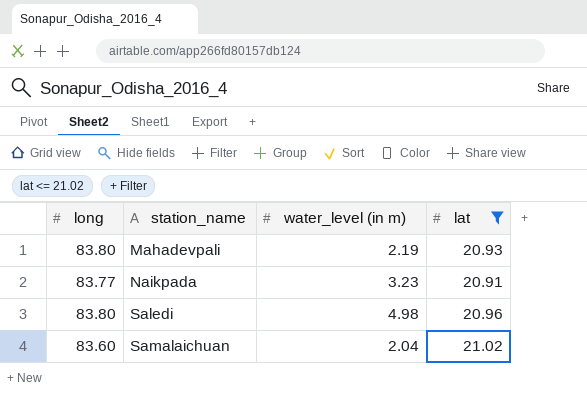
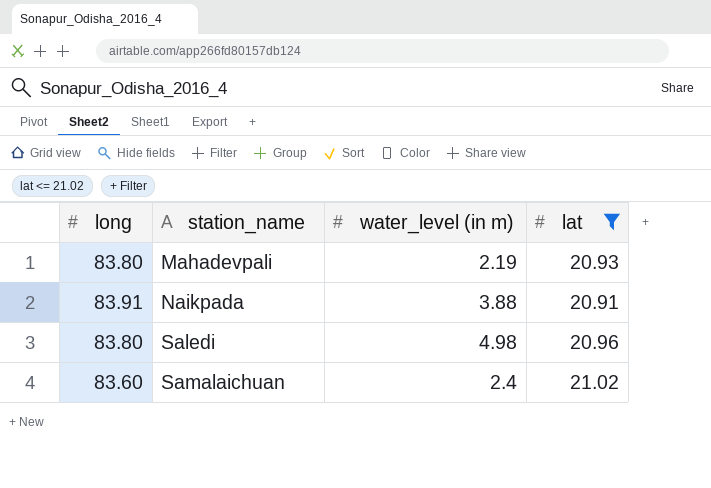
Naikpada | long: 83.77 -> 83.91
Naikpada | water_level (in m): 3.23 -> 3.88
Samalaichuan | water_level (in m): 2.04 -> 2.4

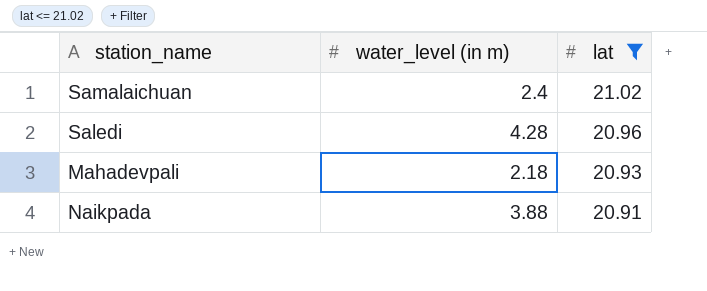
row order: station_name ascending -> lat descending
column long | position: 1 -> none
Saledi | water_level (in m): 4.98 -> 4.28
Mahadevpali | water_level (in m): 2.19 -> 2.18

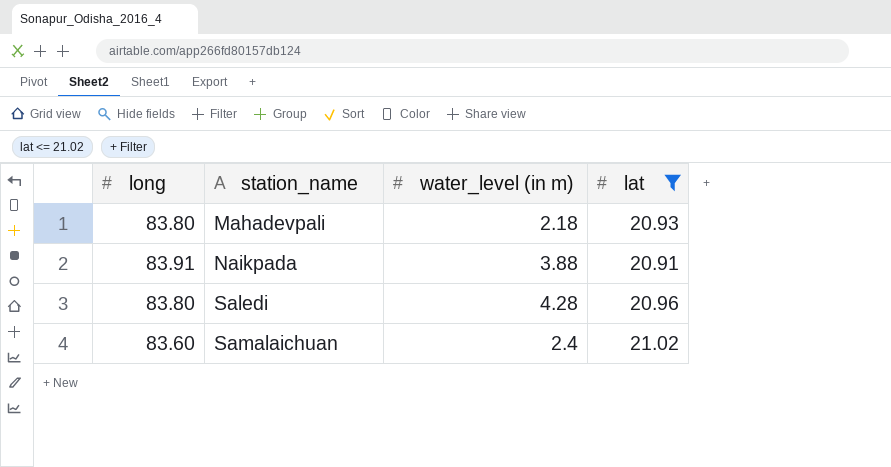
row order: lat descending -> station_name ascending
column long | position: none -> 1

